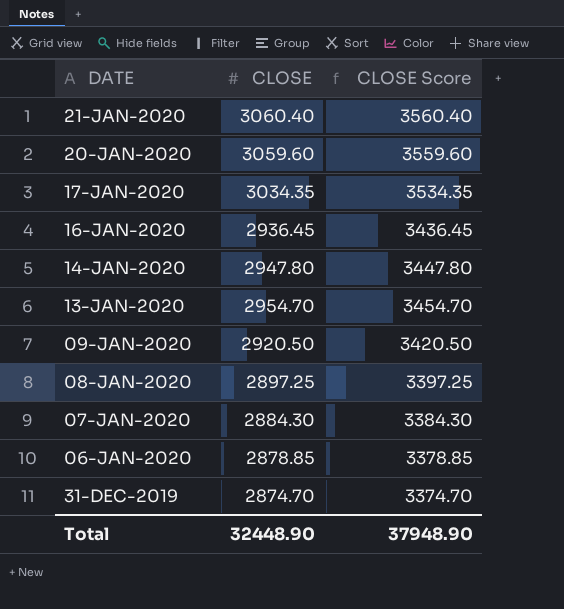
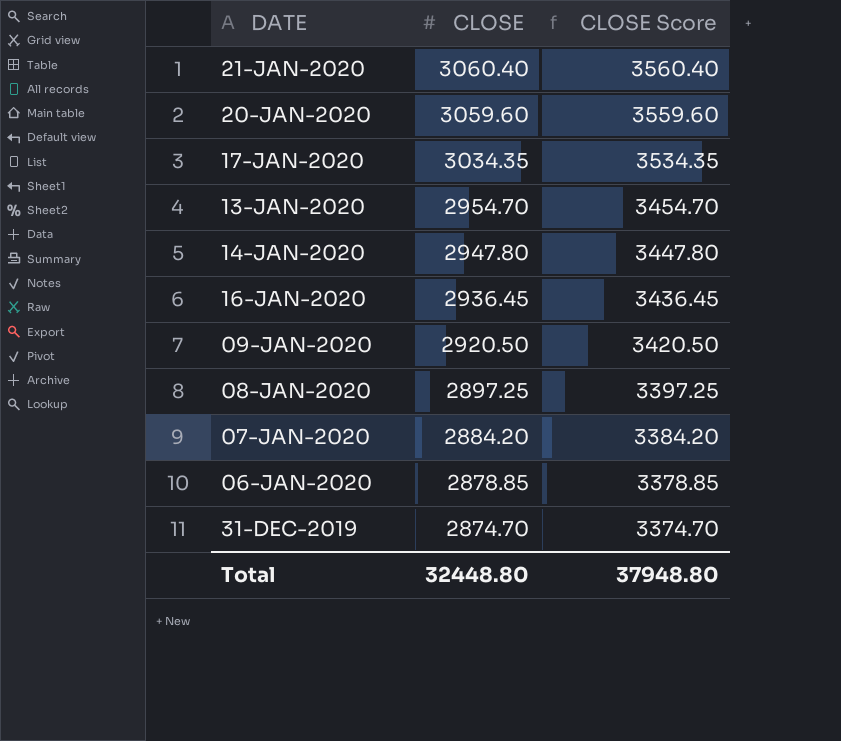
row order: DATE descending -> CLOSE descending
07-JAN-2020 | CLOSE: 2884.30 -> 2884.20
07-JAN-2020 | CLOSE Score: 3384.30 -> 3384.20
Total | CLOSE: 32448.90 -> 32448.80
Total | CLOSE Score: 37948.90 -> 37948.80

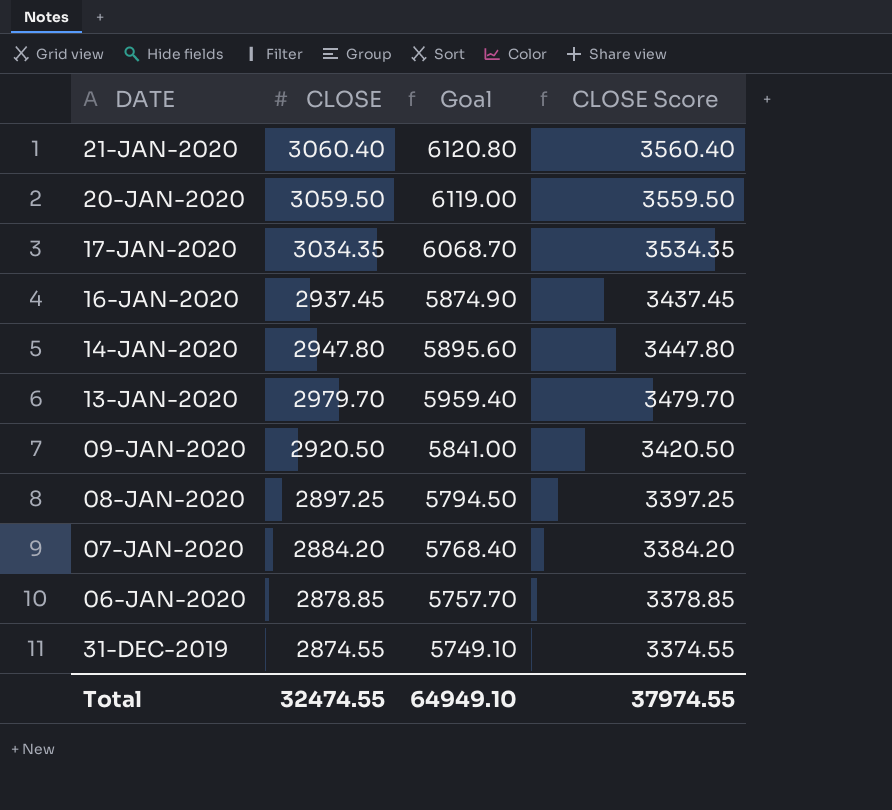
row order: CLOSE descending -> DATE descending
column Goal | formula: none -> [CLOSE] * 2
20-JAN-2020 | CLOSE: 3059.60 -> 3059.50
20-JAN-2020 | CLOSE Score: 3559.60 -> 3559.50
16-JAN-2020 | CLOSE: 2936.45 -> 2937.45
16-JAN-2020 | CLOSE Score: 3436.45 -> 3437.45
13-JAN-2020 | CLOSE: 2954.70 -> 2979.70
13-JAN-2020 | CLOSE Score: 3454.70 -> 3479.70
31-DEC-2019 | CLOSE: 2874.70 -> 2874.55
31-DEC-2019 | CLOSE Score: 3374.70 -> 3374.55
Total | CLOSE: 32448.80 -> 32474.55
Total | CLOSE Score: 37948.80 -> 37974.55

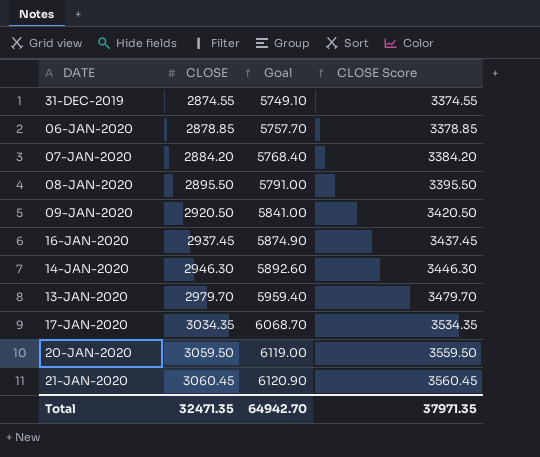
row order: DATE descending -> CLOSE ascending
08-JAN-2020 | CLOSE: 2897.25 -> 2895.50
08-JAN-2020 | Goal: 5794.50 -> 5791.00
08-JAN-2020 | CLOSE Score: 3397.25 -> 3395.50
14-JAN-2020 | CLOSE: 2947.80 -> 2946.30
14-JAN-2020 | Goal: 5895.60 -> 5892.60
14-JAN-2020 | CLOSE Score: 3447.80 -> 3446.30
21-JAN-2020 | CLOSE: 3060.40 -> 3060.45
21-JAN-2020 | Goal: 6120.80 -> 6120.90
21-JAN-2020 | CLOSE Score: 3560.40 -> 3560.45
Total | CLOSE: 32474.55 -> 32471.35
Total | Goal: 64949.10 -> 64942.70
Total | CLOSE Score: 37974.55 -> 37971.35

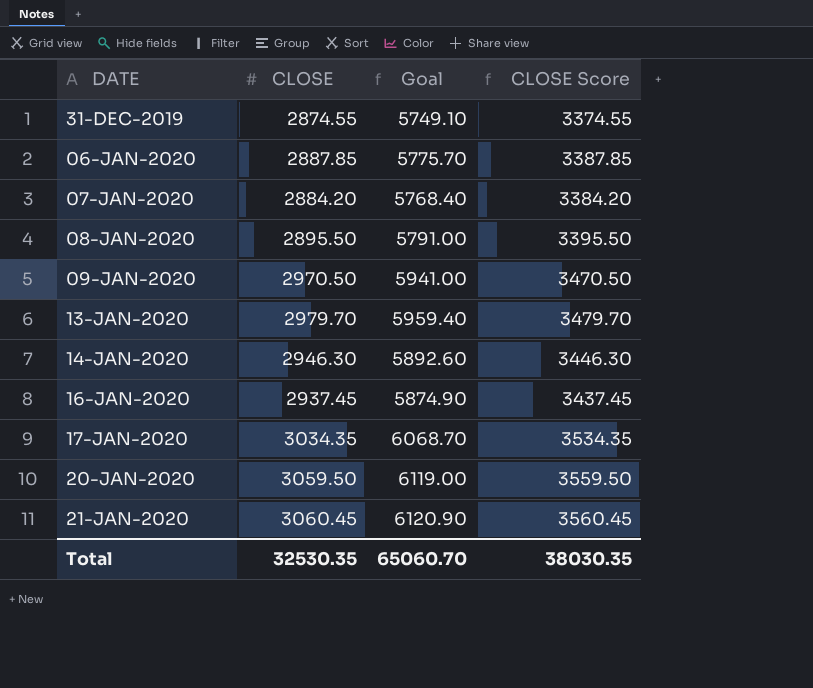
row order: CLOSE ascending -> DATE ascending
06-JAN-2020 | CLOSE: 2878.85 -> 2887.85
06-JAN-2020 | Goal: 5757.70 -> 5775.70
06-JAN-2020 | CLOSE Score: 3378.85 -> 3387.85
09-JAN-2020 | CLOSE: 2920.50 -> 2970.50
09-JAN-2020 | Goal: 5841.00 -> 5941.00
09-JAN-2020 | CLOSE Score: 3420.50 -> 3470.50
Total | CLOSE: 32471.35 -> 32530.35
Total | Goal: 64942.70 -> 65060.70
Total | CLOSE Score: 37971.35 -> 38030.35

